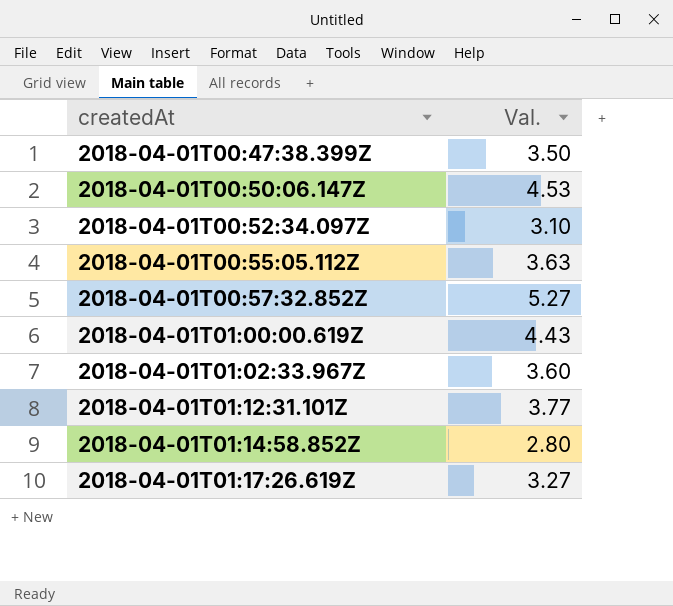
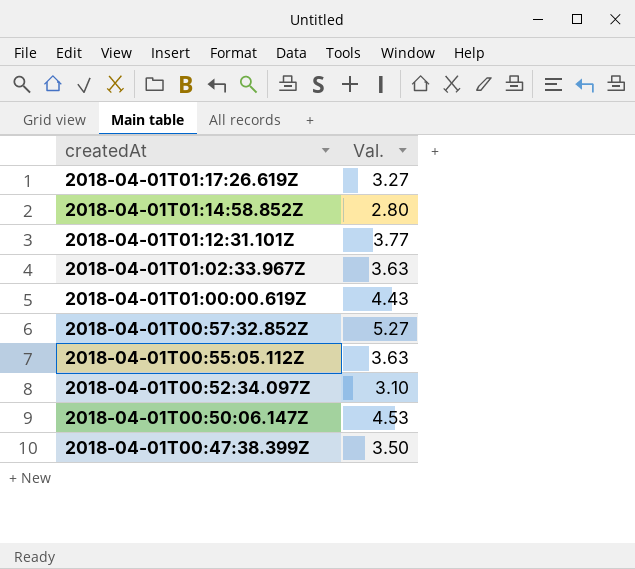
row order: createdAt ascending -> createdAt descending
2018-04-01T01:02:33.967Z | Val.: 3.60 -> 3.63

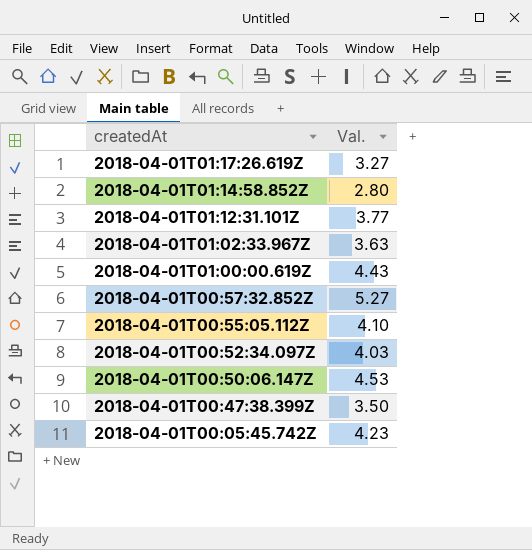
2018-04-01T00:55:05.112Z | Val.: 3.63 -> 4.10
2018-04-01T00:52:34.097Z | Val.: 3.10 -> 4.03
row 2018-04-01T00:05:45.742Z: none -> 4.23

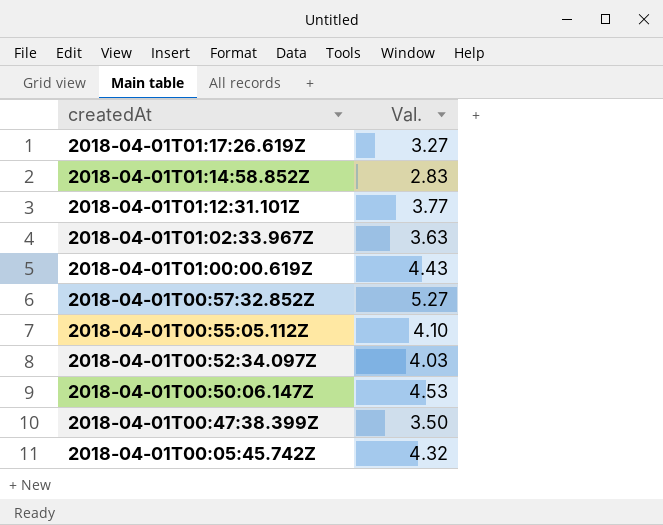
2018-04-01T01:14:58.852Z | Val.: 2.80 -> 2.83
2018-04-01T00:05:45.742Z | Val.: 4.23 -> 4.32

